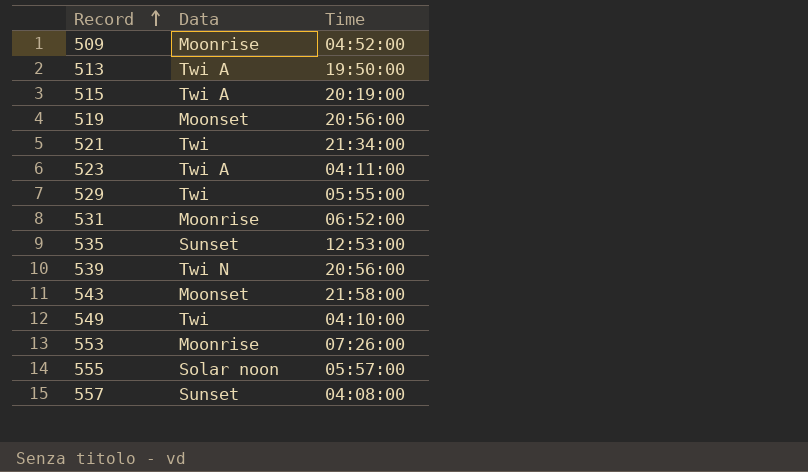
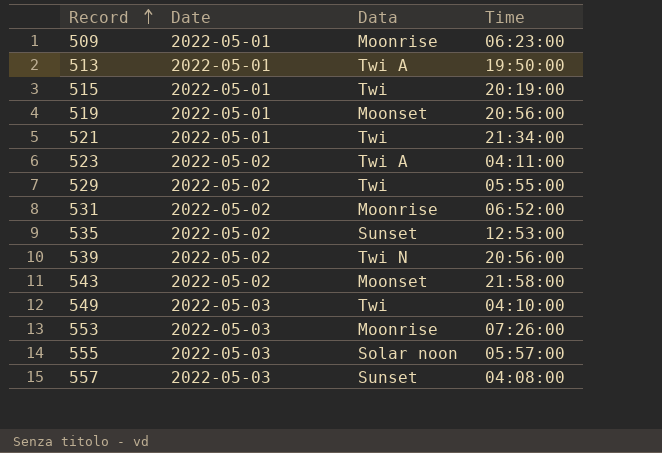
column Date | position: none -> 2
509 | Time: 04:52:00 -> 06:23:00
515 | Data: Twi A -> Twi

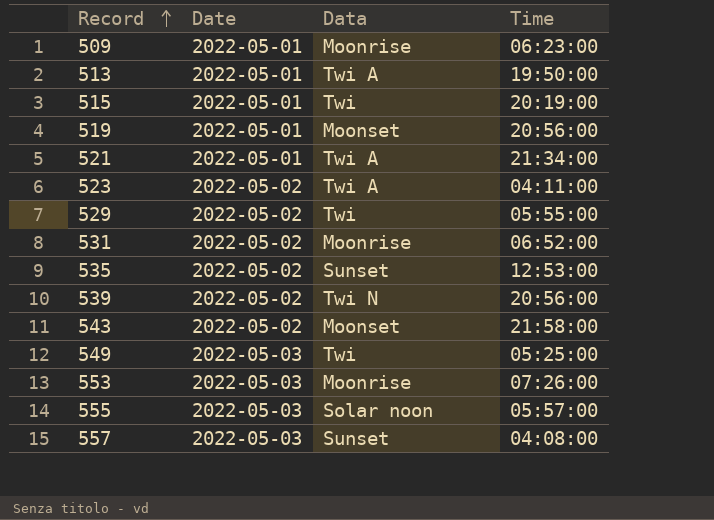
521 | Data: Twi -> Twi A
549 | Time: 04:10:00 -> 05:25:00

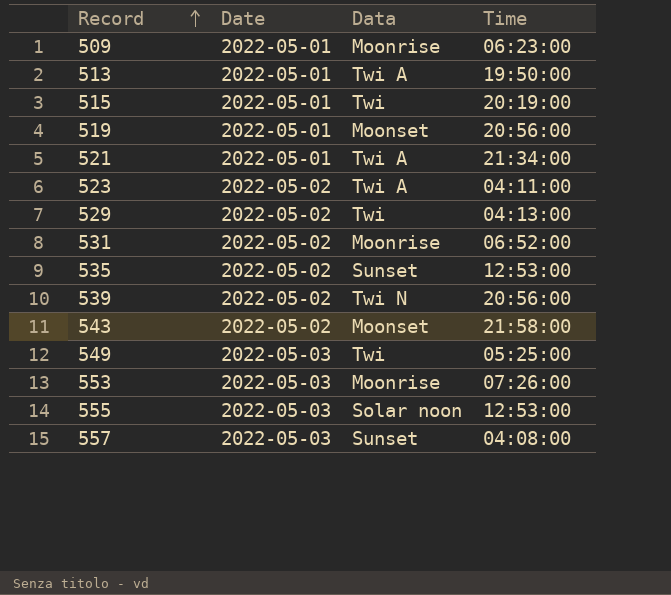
529 | Time: 05:55:00 -> 04:13:00
555 | Time: 05:57:00 -> 12:53:00

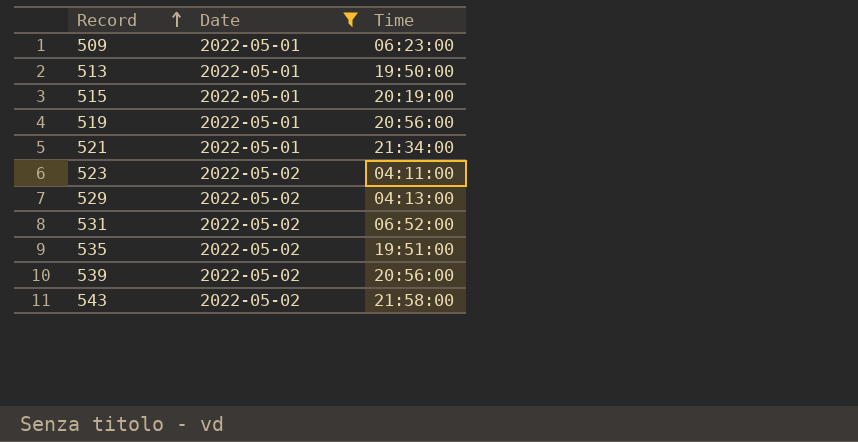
filter: none -> Date != 2022-05-03
column Data | position: 3 -> none
535 | Time: 12:53:00 -> 19:51:00

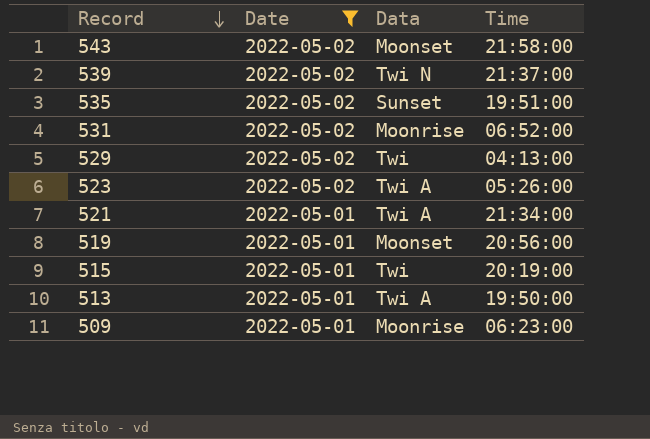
row order: Record ascending -> Record descending
column Data | position: none -> 3
539 | Time: 20:56:00 -> 21:37:00
523 | Time: 04:11:00 -> 05:26:00

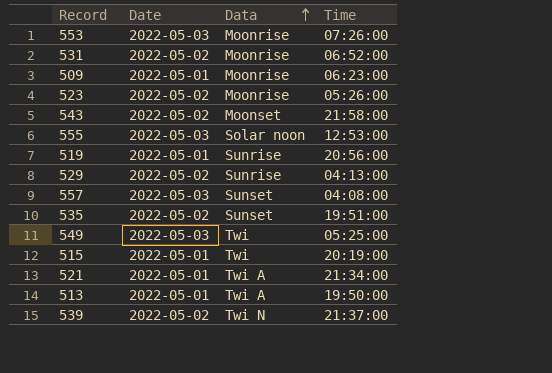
filter: Date != 2022-05-03 -> none
row order: Record descending -> Data ascending
523 | Data: Twi A -> Moonrise
519 | Data: Moonset -> Sunrise
529 | Data: Twi -> Sunrise

